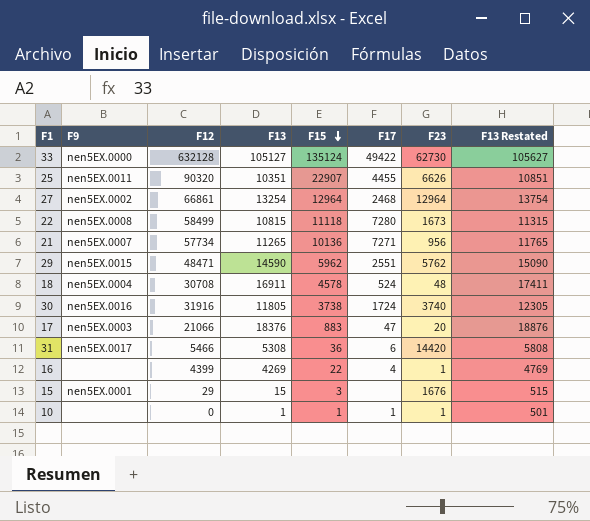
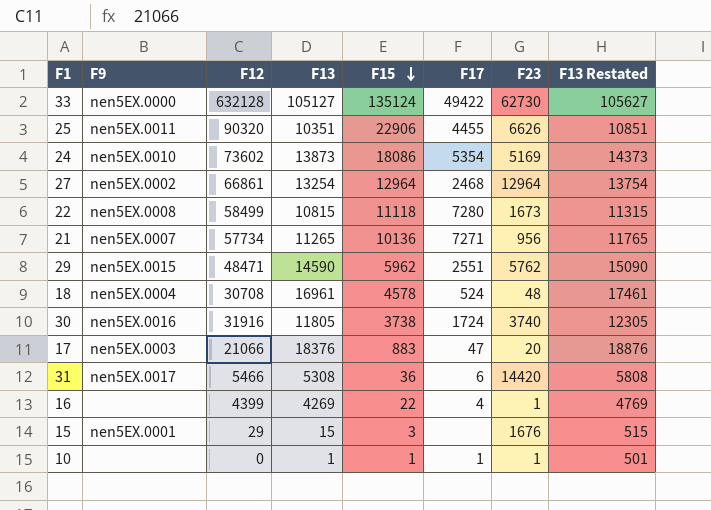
25 | F15: 22907 -> 22906
row 24: none -> nen5EX.0010 | 73602 | 13873 | 18086 | 5354 | 5169 | 14373
18 | F13: 16911 -> 16961
18 | F13 Restated: 17411 -> 17461

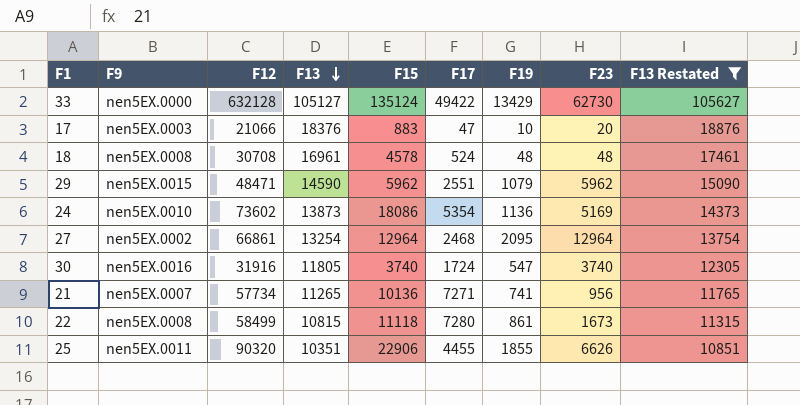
filter: none -> F13 Restated >= 10851
row order: F15 descending -> F13 descending
column F19 | position: none -> 7
18 | F9: nen5EX.0004 -> nen5EX.0008
29 | F23: 5762 -> 5962
30 | F15: 3738 -> 3740

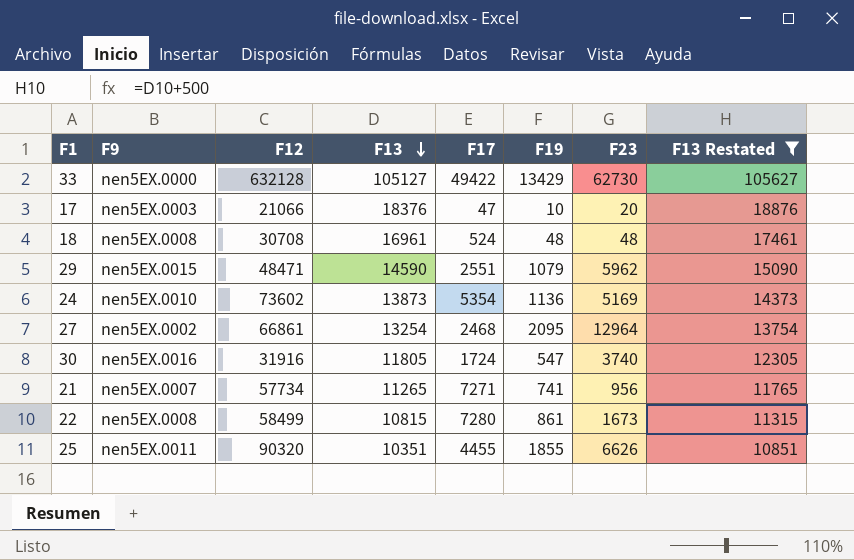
column F15 | position: 5 -> none

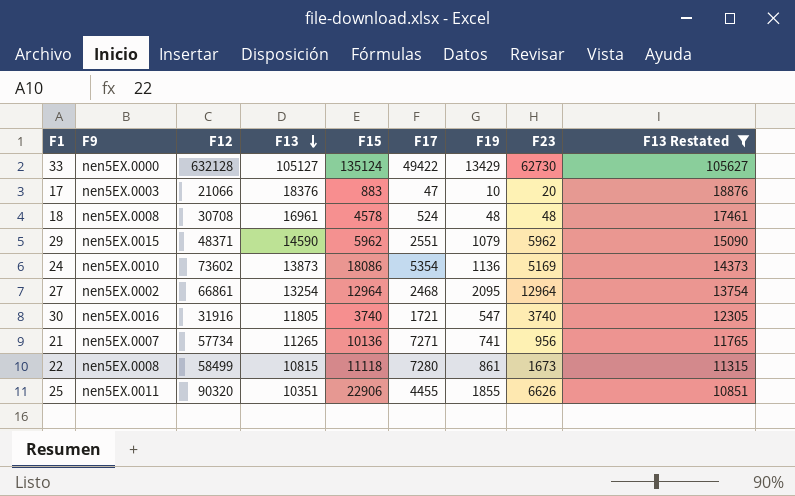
column F15 | position: none -> 5
29 | F12: 48471 -> 48371
30 | F17: 1724 -> 1721

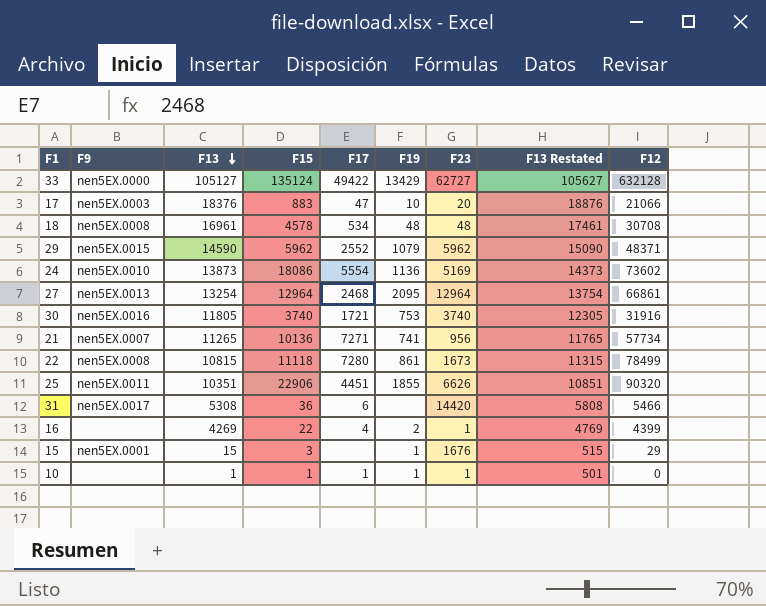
filter: F13 Restated >= 10851 -> none
column F12 | position: 3 -> 9
33 | F23: 62730 -> 62727
18 | F17: 524 -> 534
29 | F17: 2551 -> 2552
24 | F17: 5354 -> 5554
27 | F9: nen5EX.0002 -> nen5EX.0013
30 | F19: 547 -> 753
22 | F12: 58499 -> 78499
25 | F17: 4455 -> 4451

